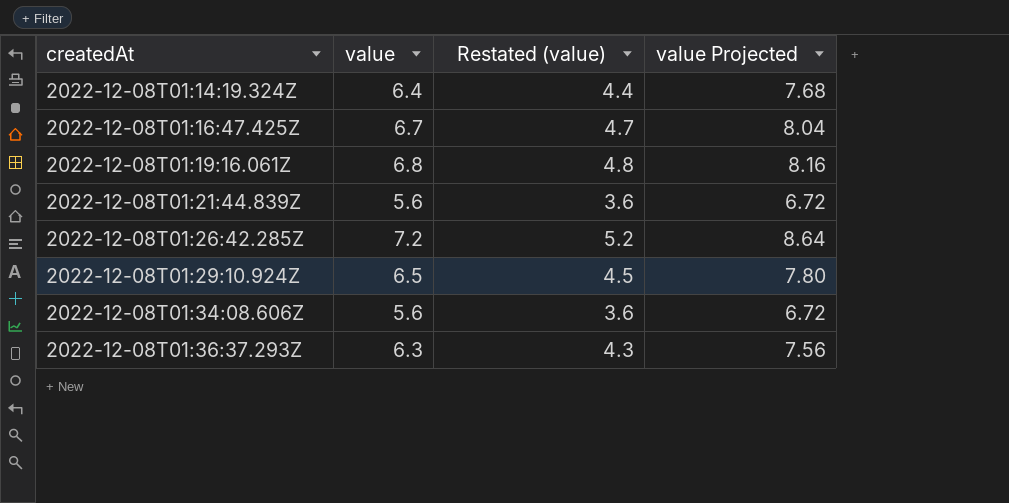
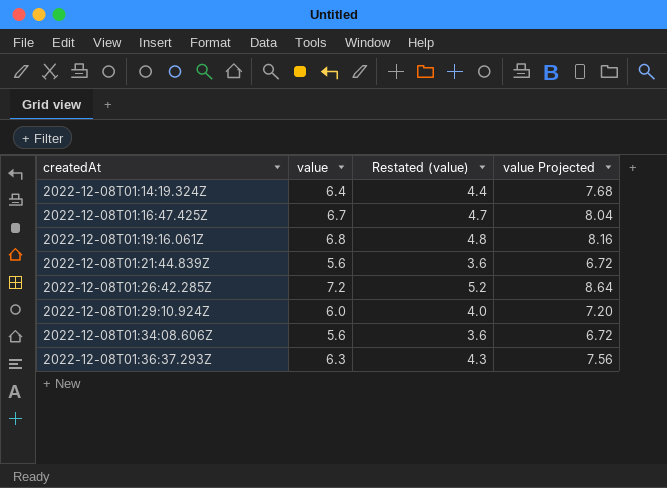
2022-12-08T01:29:10.924Z | value: 6.5 -> 6.0
2022-12-08T01:29:10.924Z | Restated (value): 4.5 -> 4.0
2022-12-08T01:29:10.924Z | value Projected: 7.80 -> 7.20

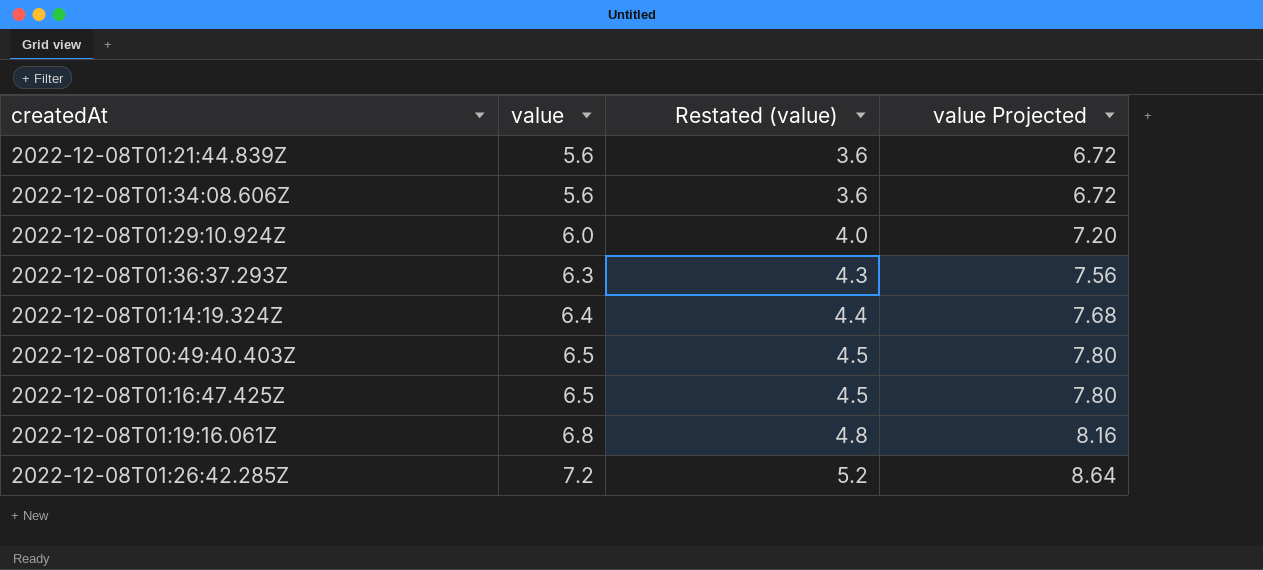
row order: createdAt ascending -> value ascending
row 2022-12-08T00:49:40.403Z: none -> 6.5 | 4.5 | 7.80
2022-12-08T01:16:47.425Z | value: 6.7 -> 6.5
2022-12-08T01:16:47.425Z | Restated (value): 4.7 -> 4.5
2022-12-08T01:16:47.425Z | value Projected: 8.04 -> 7.80

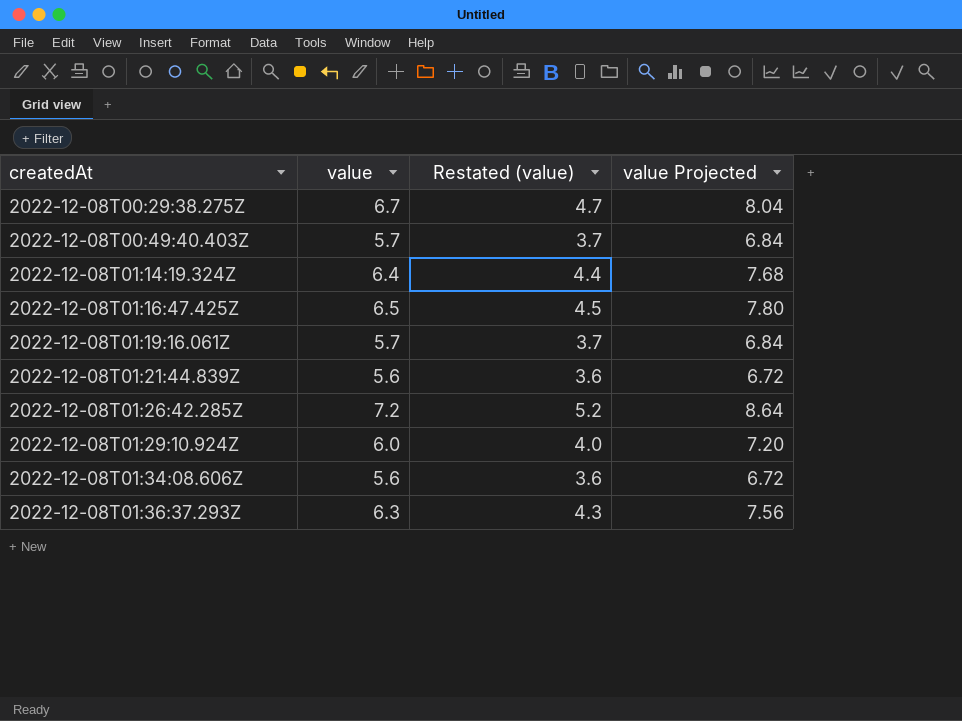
row order: value ascending -> createdAt ascending
row 2022-12-08T00:29:38.275Z: none -> 6.7 | 4.7 | 8.04
2022-12-08T00:49:40.403Z | value: 6.5 -> 5.7
2022-12-08T00:49:40.403Z | Restated (value): 4.5 -> 3.7
2022-12-08T00:49:40.403Z | value Projected: 7.80 -> 6.84
2022-12-08T01:19:16.061Z | value: 6.8 -> 5.7
2022-12-08T01:19:16.061Z | Restated (value): 4.8 -> 3.7
2022-12-08T01:19:16.061Z | value Projected: 8.16 -> 6.84

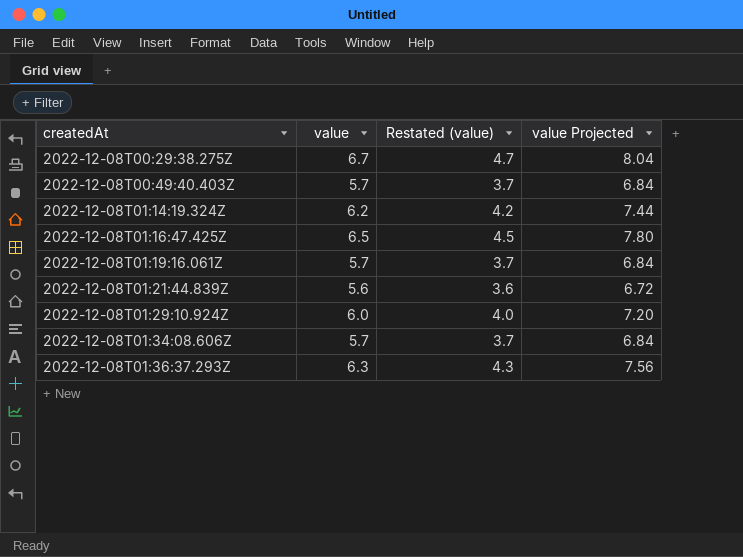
row 2022-12-08T01:26:42.285Z: 7.2 | 5.2 | 8.64 -> none
2022-12-08T01:14:19.324Z | value: 6.4 -> 6.2
2022-12-08T01:14:19.324Z | Restated (value): 4.4 -> 4.2
2022-12-08T01:14:19.324Z | value Projected: 7.68 -> 7.44
2022-12-08T01:34:08.606Z | value: 5.6 -> 5.7
2022-12-08T01:34:08.606Z | Restated (value): 3.6 -> 3.7
2022-12-08T01:34:08.606Z | value Projected: 6.72 -> 6.84

